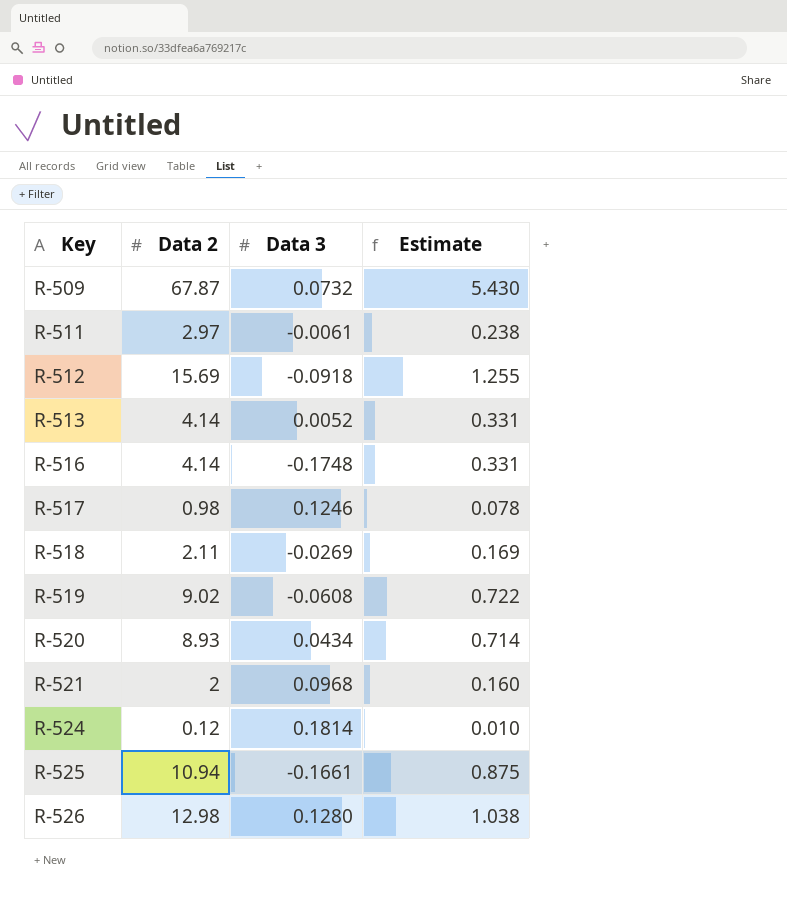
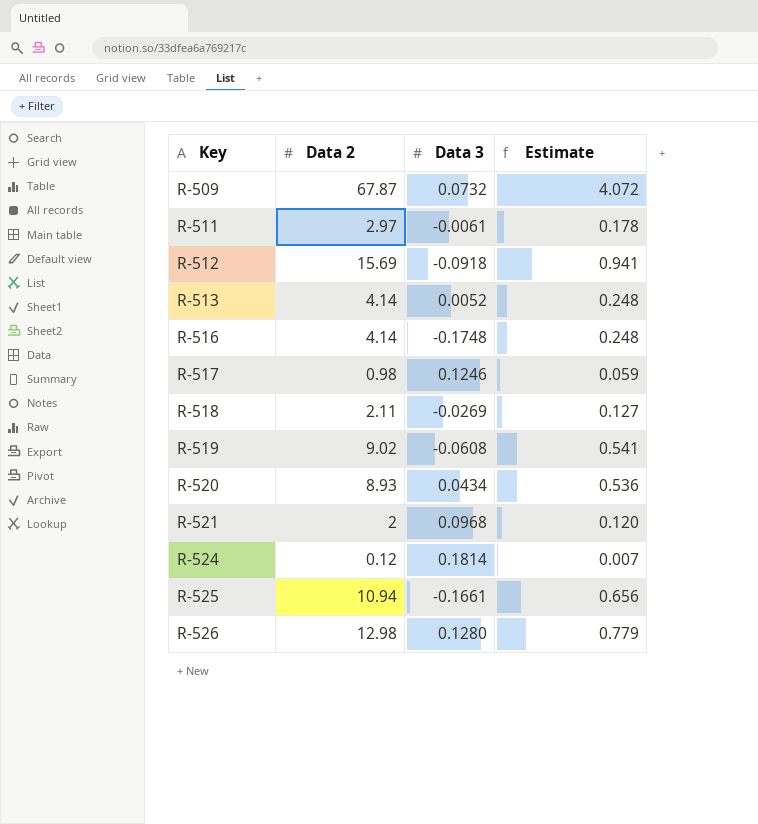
column Estimate | formula: [Data 2] * 0.08 -> [Data 2] * 0.06

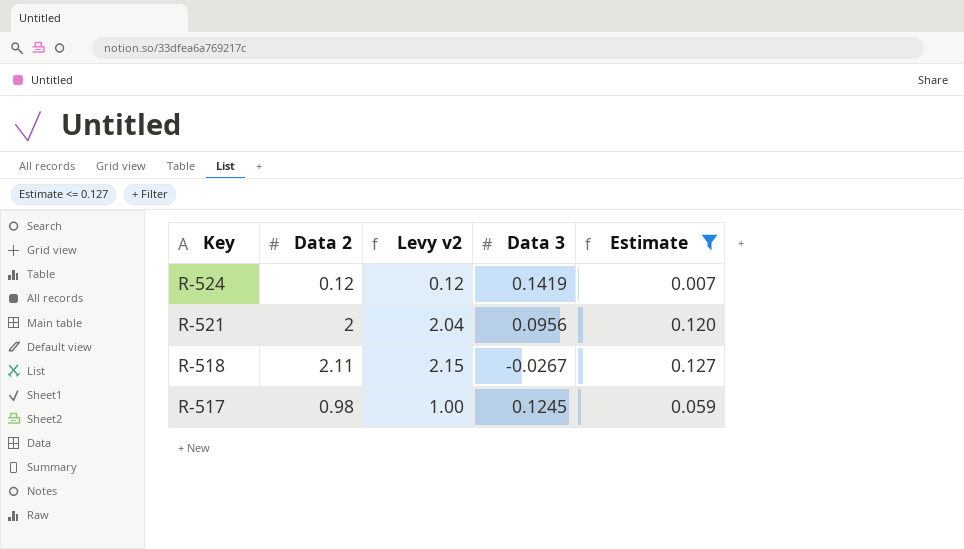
filter: none -> Estimate <= 0.127
row order: Key ascending -> Key descending
column Levy v2 | formula: none -> [Data 2] * 1.02
R-524 | Data 3: 0.1814 -> 0.1419
R-521 | Data 3: 0.0968 -> 0.0956
R-518 | Data 3: -0.0269 -> -0.0267
R-517 | Data 3: 0.1246 -> 0.1245

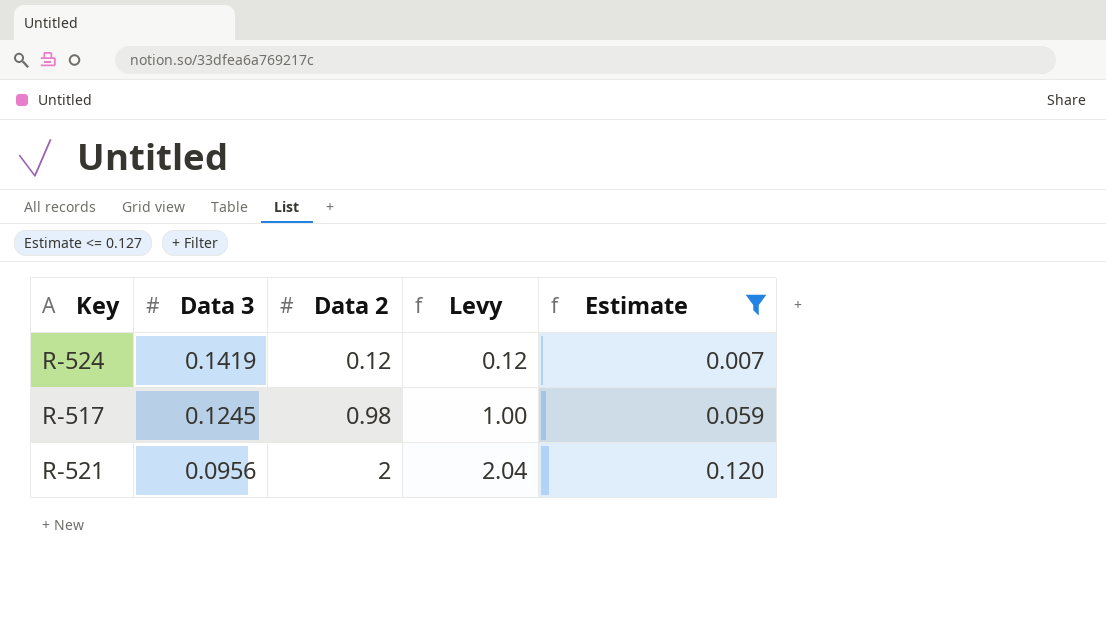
row order: Key descending -> Data 3 descending
column Data 3 | position: 4 -> 2
column name: Levy v2 -> Levy
row R-518: 2.11 | 2.15 | -0.0267 | 0.127 -> none

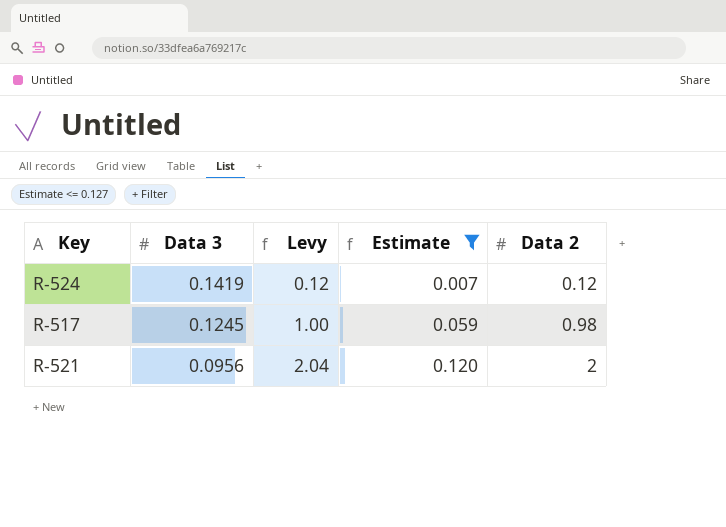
column Data 2 | position: 3 -> 5

